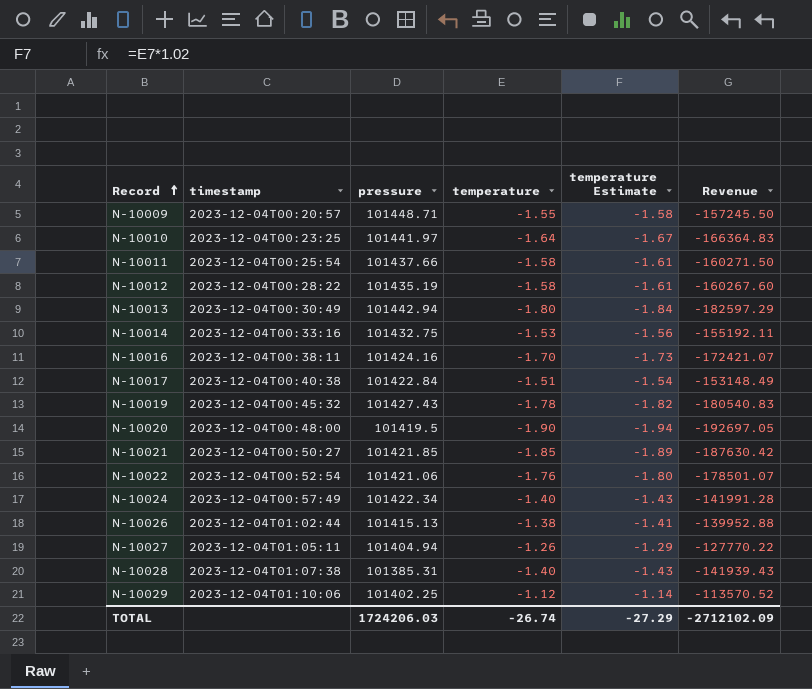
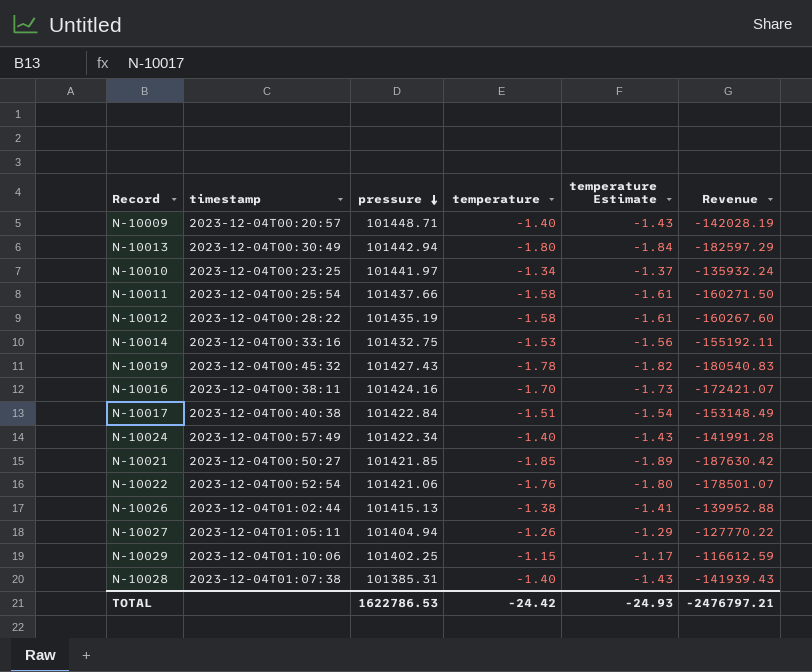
row order: Record ascending -> pressure descending
row N-10020: 2023-12-04T00:48:00 | 101419.5 | -1.90 | -1.94 | -192697.05 -> none
N-10009 | temperature: -1.55 -> -1.40
N-10009 | temperature Estimate: -1.58 -> -1.43
N-10009 | Revenue: -157245.50 -> -142028.19
N-10010 | temperature: -1.64 -> -1.34
N-10010 | temperature Estimate: -1.67 -> -1.37
N-10010 | Revenue: -166364.83 -> -135932.24
N-10029 | temperature: -1.12 -> -1.15
N-10029 | temperature Estimate: -1.14 -> -1.17
N-10029 | Revenue: -113570.52 -> -116612.59
TOTAL | pressure: 1724206.03 -> 1622786.53
TOTAL | temperature: -26.74 -> -24.42
TOTAL | temperature Estimate: -27.29 -> -24.93
TOTAL | Revenue: -2712102.09 -> -2476797.21

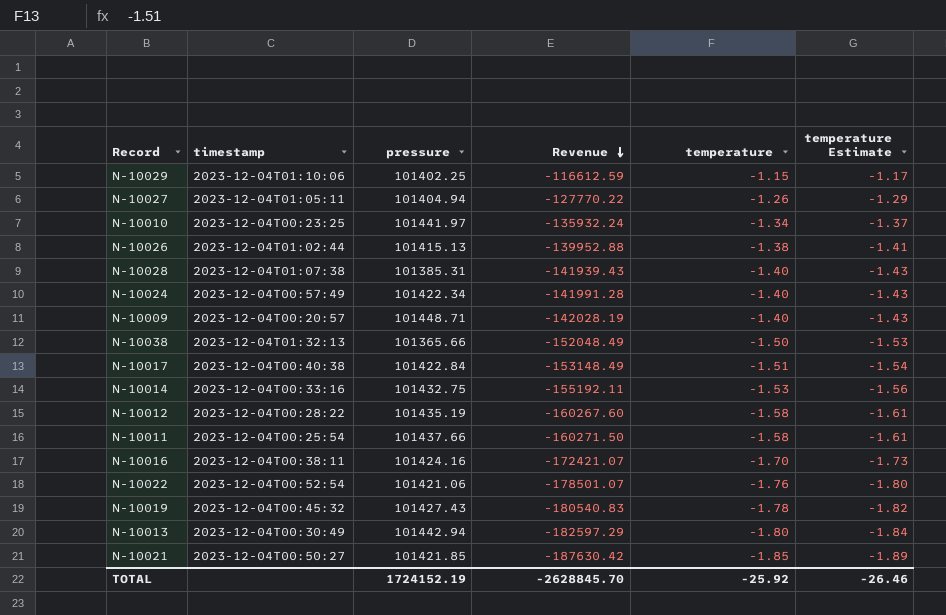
row order: pressure descending -> Revenue descending
column Revenue | position: 6 -> 4
row N-10038: none -> 2023-12-04T01:32:13 | 101365.66 | -152048.49 | -1.50 | -1.53
TOTAL | pressure: 1622786.53 -> 1724152.19
TOTAL | Revenue: -2476797.21 -> -2628845.70
TOTAL | temperature: -24.42 -> -25.92
TOTAL | temperature Estimate: -24.93 -> -26.46

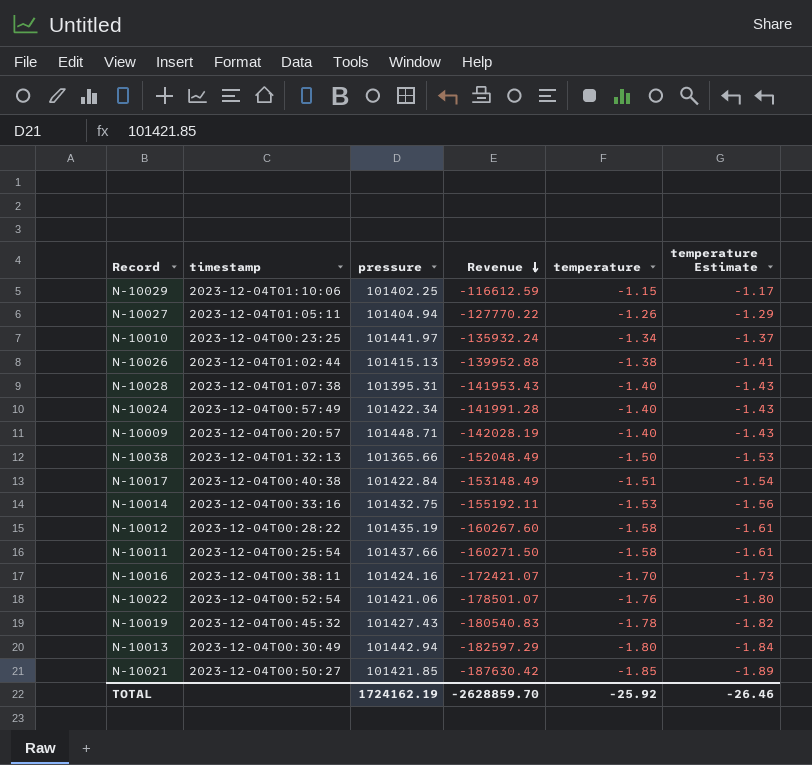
N-10028 | pressure: 101385.31 -> 101395.31
N-10028 | Revenue: -141939.43 -> -141953.43
TOTAL | pressure: 1724152.19 -> 1724162.19
TOTAL | Revenue: -2628845.70 -> -2628859.70

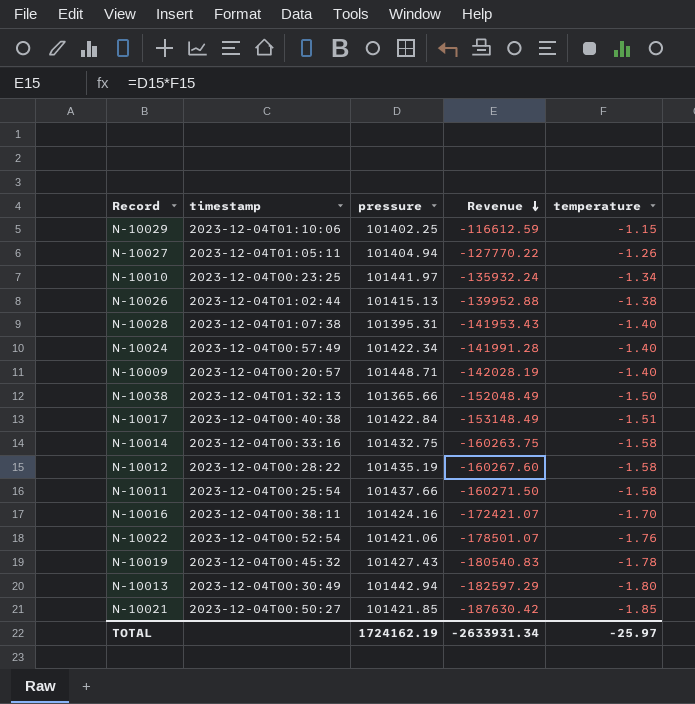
column temperature Estimate | formula: [temperature] * 1.02 -> none
N-10014 | Revenue: -155192.11 -> -160263.75
N-10014 | temperature: -1.53 -> -1.58
TOTAL | Revenue: -2628859.70 -> -2633931.34
TOTAL | temperature: -25.92 -> -25.97

